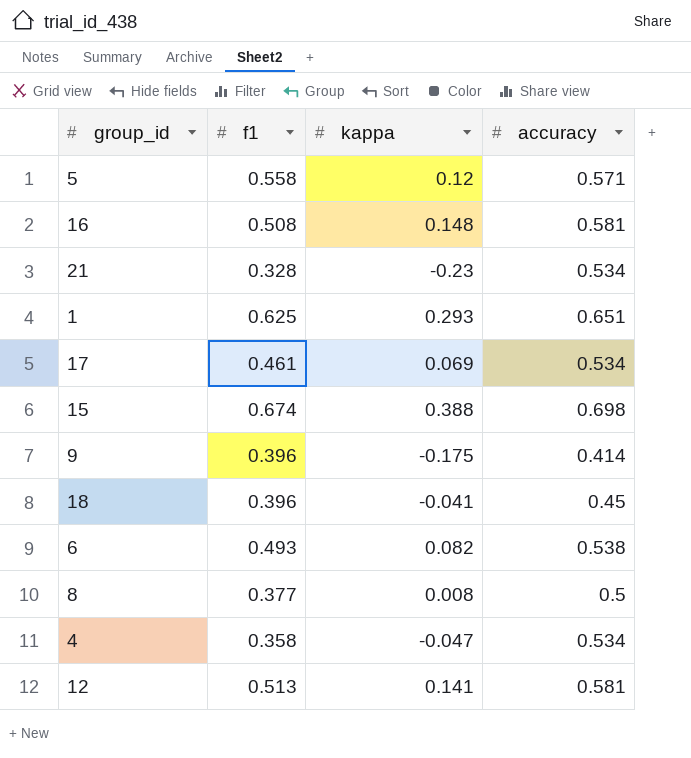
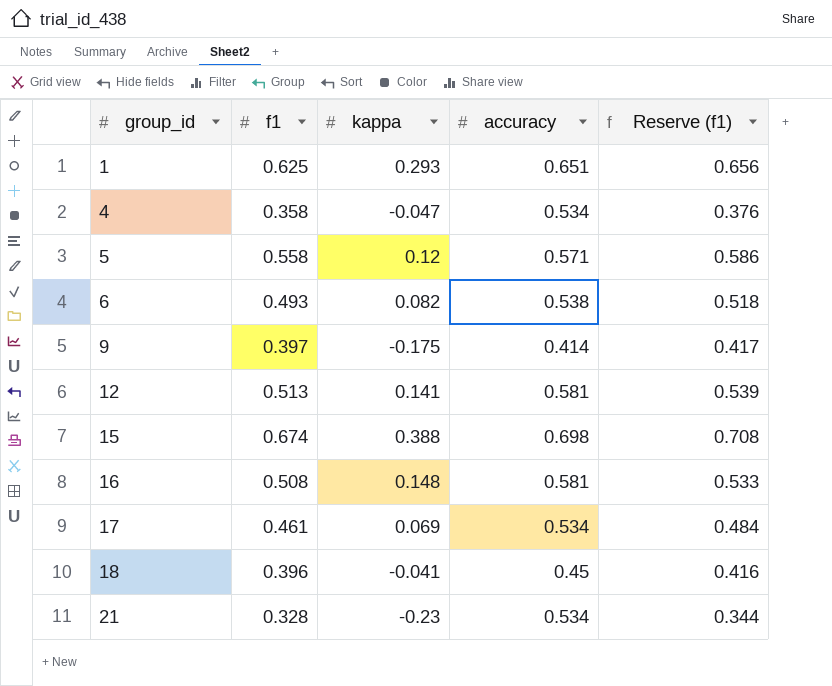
row order: none -> group_id ascending
column Reserve (f1) | formula: none -> [f1] * 1.05
row 8: 0.377 | 0.008 | 0.5 -> none
9 | f1: 0.396 -> 0.397

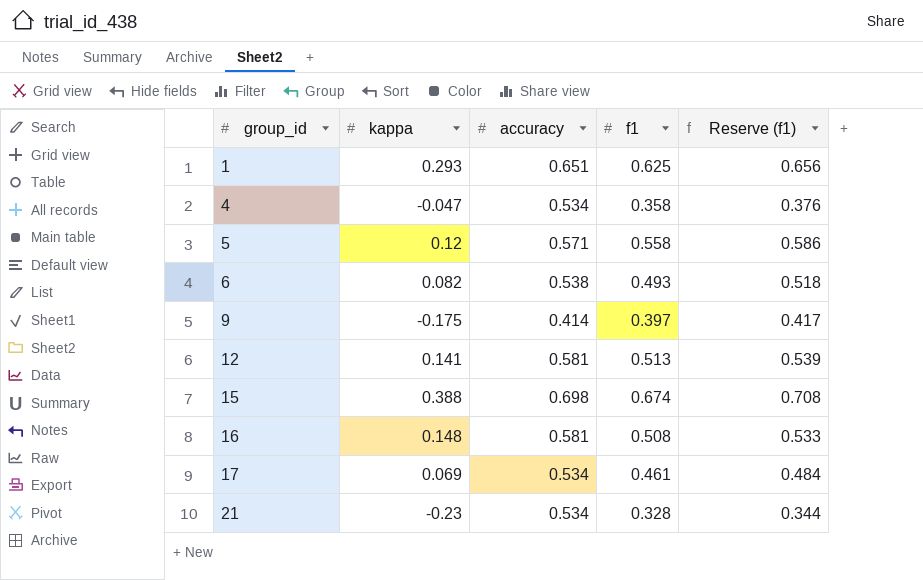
column f1 | position: 2 -> 4
row 18: 0.396 | -0.041 | 0.45 | 0.416 -> none

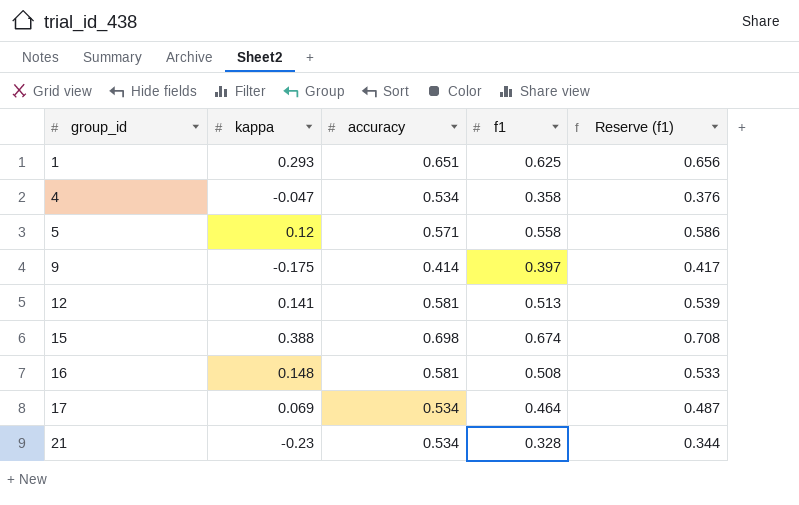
row 6: 0.082 | 0.538 | 0.493 | 0.518 -> none
17 | f1: 0.461 -> 0.464
17 | Reserve (f1): 0.484 -> 0.487

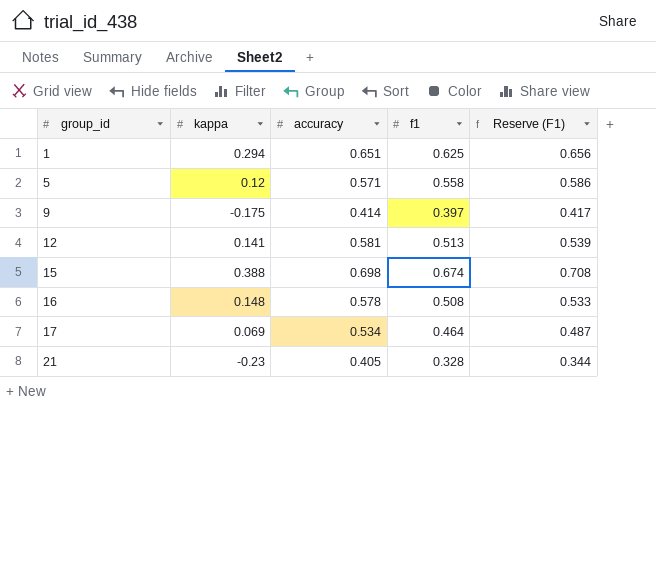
column name: Reserve (f1) -> Reserve (F1)
row 4: -0.047 | 0.534 | 0.358 | 0.376 -> none
1 | kappa: 0.293 -> 0.294
16 | accuracy: 0.581 -> 0.578
21 | accuracy: 0.534 -> 0.405

